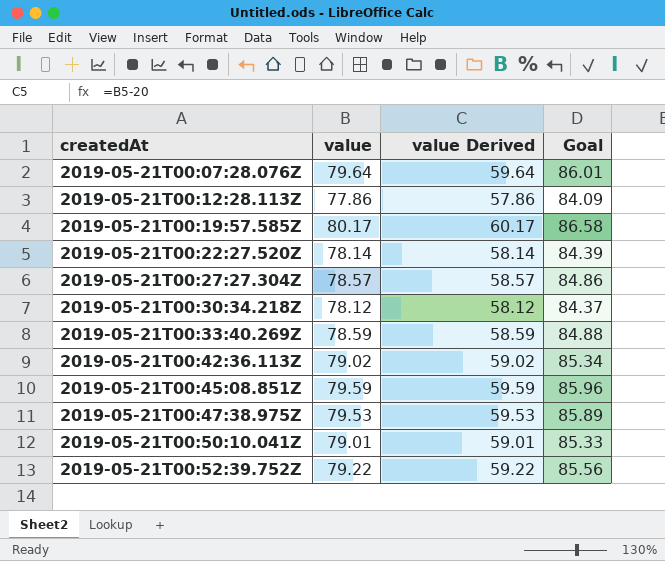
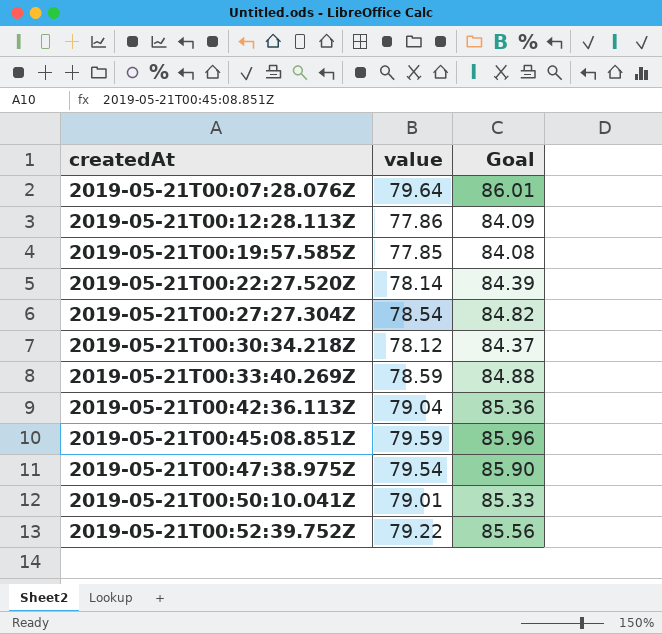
column value Derived | formula: [value] - 20 -> none
2019-05-21T00:19:57.585Z | value: 80.17 -> 77.85
2019-05-21T00:19:57.585Z | Goal: 86.58 -> 84.08
2019-05-21T00:27:27.304Z | value: 78.57 -> 78.54
2019-05-21T00:27:27.304Z | Goal: 84.86 -> 84.82
2019-05-21T00:42:36.113Z | value: 79.02 -> 79.04
2019-05-21T00:42:36.113Z | Goal: 85.34 -> 85.36
2019-05-21T00:47:38.975Z | value: 79.53 -> 79.54
2019-05-21T00:47:38.975Z | Goal: 85.89 -> 85.90

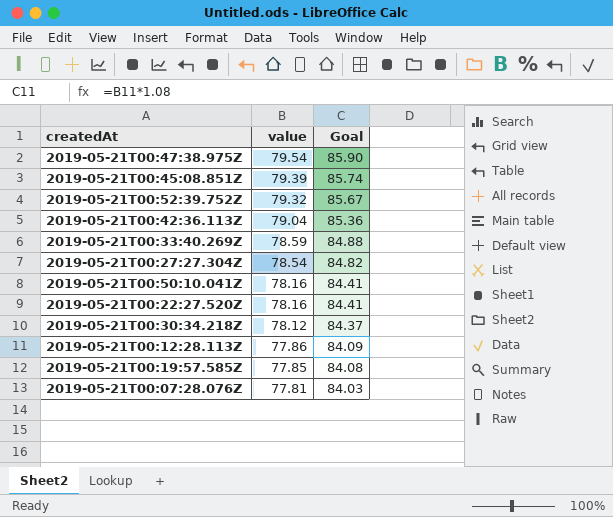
row order: createdAt ascending -> value descending
2019-05-21T00:45:08.851Z | value: 79.59 -> 79.39
2019-05-21T00:45:08.851Z | Goal: 85.96 -> 85.74
2019-05-21T00:52:39.752Z | value: 79.22 -> 79.32
2019-05-21T00:52:39.752Z | Goal: 85.56 -> 85.67
2019-05-21T00:50:10.041Z | value: 79.01 -> 78.16
2019-05-21T00:50:10.041Z | Goal: 85.33 -> 84.41
2019-05-21T00:22:27.520Z | value: 78.14 -> 78.16
2019-05-21T00:22:27.520Z | Goal: 84.39 -> 84.41
2019-05-21T00:07:28.076Z | value: 79.64 -> 77.81
2019-05-21T00:07:28.076Z | Goal: 86.01 -> 84.03

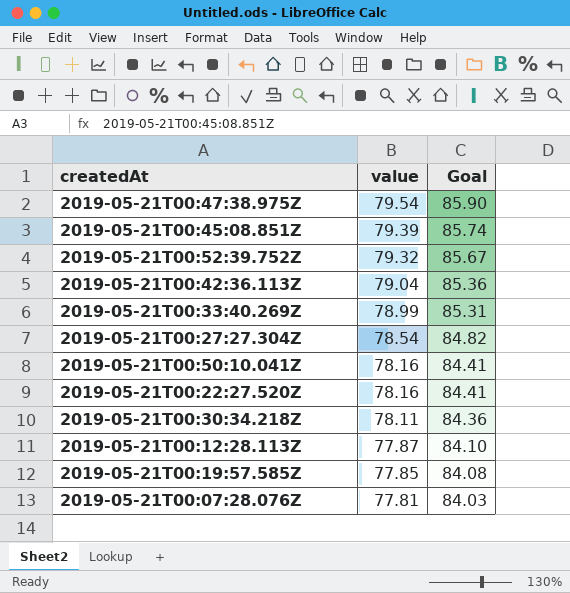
2019-05-21T00:33:40.269Z | value: 78.59 -> 78.99
2019-05-21T00:33:40.269Z | Goal: 84.88 -> 85.31
2019-05-21T00:30:34.218Z | value: 78.12 -> 78.11
2019-05-21T00:30:34.218Z | Goal: 84.37 -> 84.36
2019-05-21T00:12:28.113Z | value: 77.86 -> 77.87
2019-05-21T00:12:28.113Z | Goal: 84.09 -> 84.10

